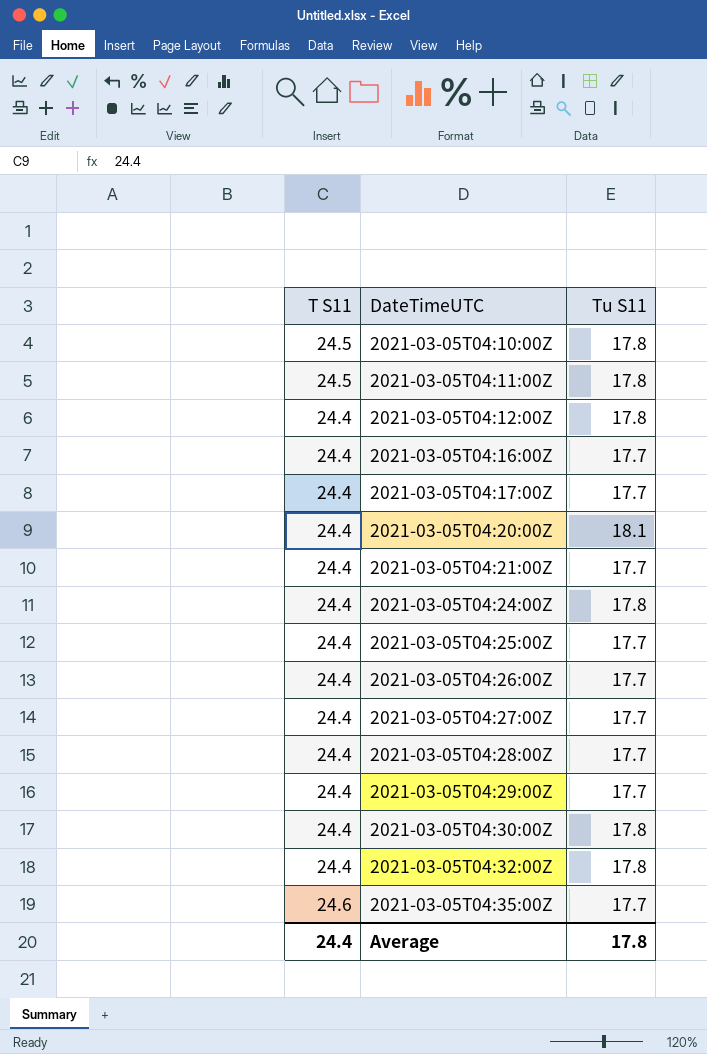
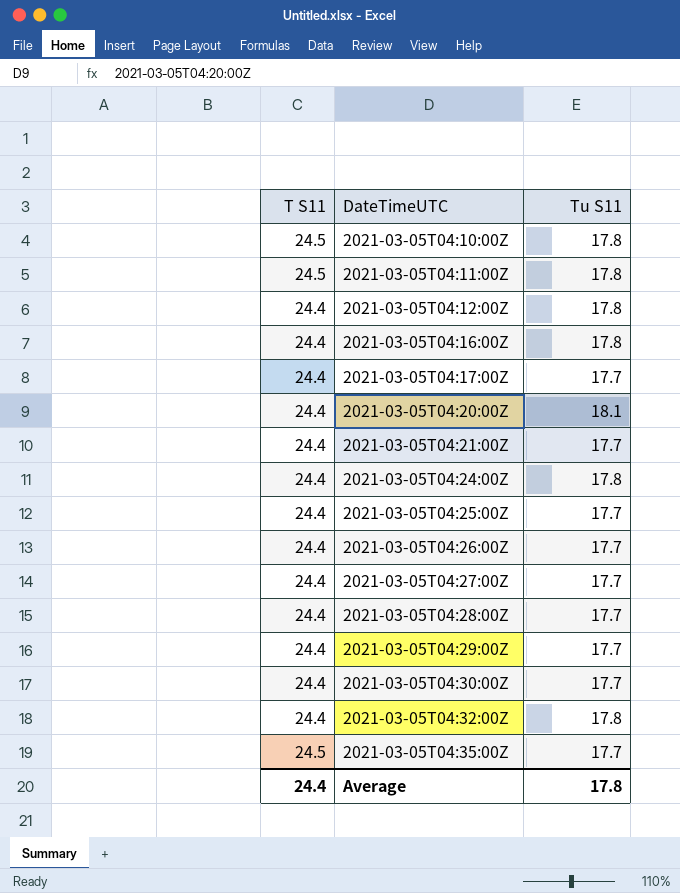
2021-03-05T04:16:00Z | Tu S11: 17.7 -> 17.8
2021-03-05T04:30:00Z | Tu S11: 17.8 -> 17.7
2021-03-05T04:35:00Z | T S11: 24.6 -> 24.5

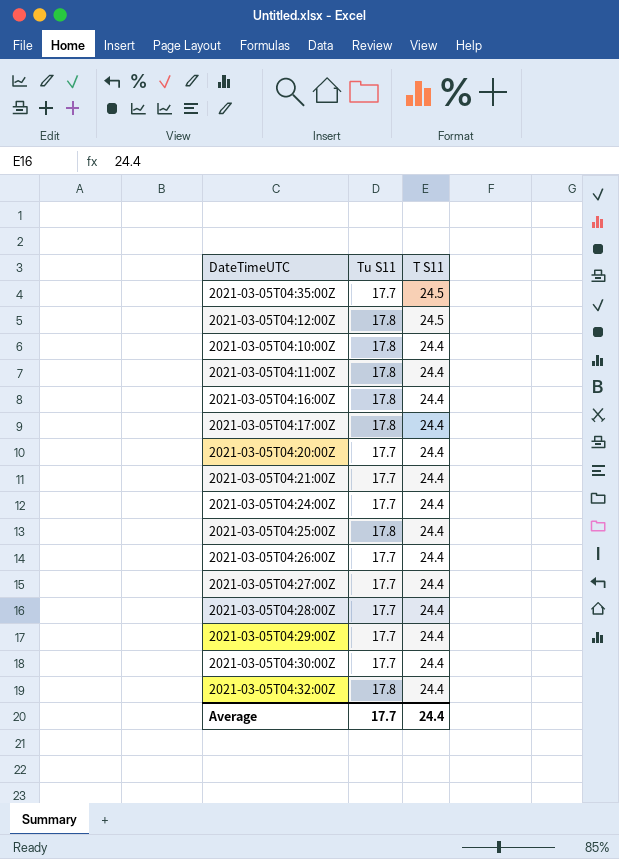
row order: DateTimeUTC ascending -> T S11 descending
column T S11 | position: 1 -> 3
2021-03-05T04:12:00Z | T S11: 24.4 -> 24.5
2021-03-05T04:10:00Z | T S11: 24.5 -> 24.4
2021-03-05T04:11:00Z | T S11: 24.5 -> 24.4
2021-03-05T04:17:00Z | Tu S11: 17.7 -> 17.8
2021-03-05T04:20:00Z | Tu S11: 18.1 -> 17.7
2021-03-05T04:24:00Z | Tu S11: 17.8 -> 17.7
2021-03-05T04:25:00Z | Tu S11: 17.7 -> 17.8
Average | Tu S11: 17.8 -> 17.7

